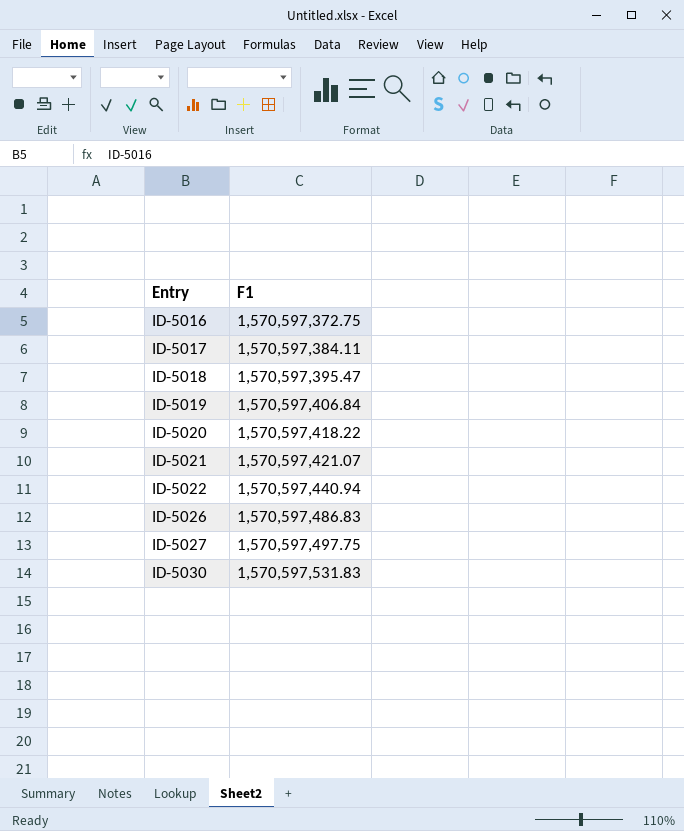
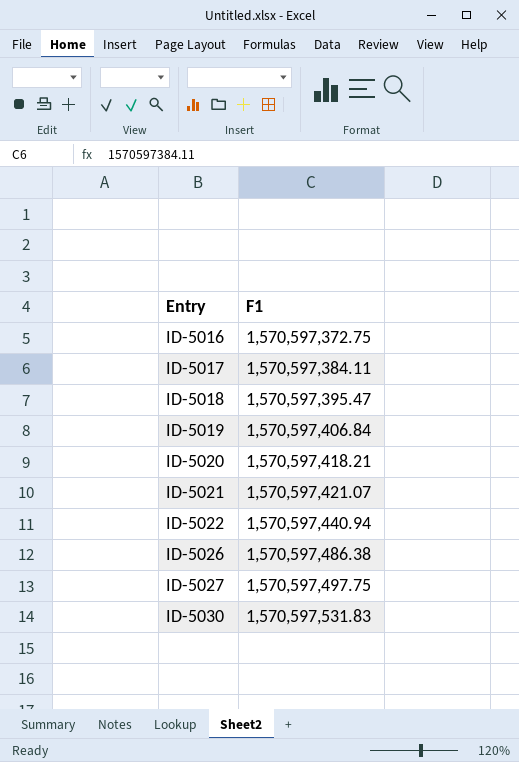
ID-5020 | F1: 1,570,597,418.22 -> 1,570,597,418.21
ID-5026 | F1: 1,570,597,486.83 -> 1,570,597,486.38

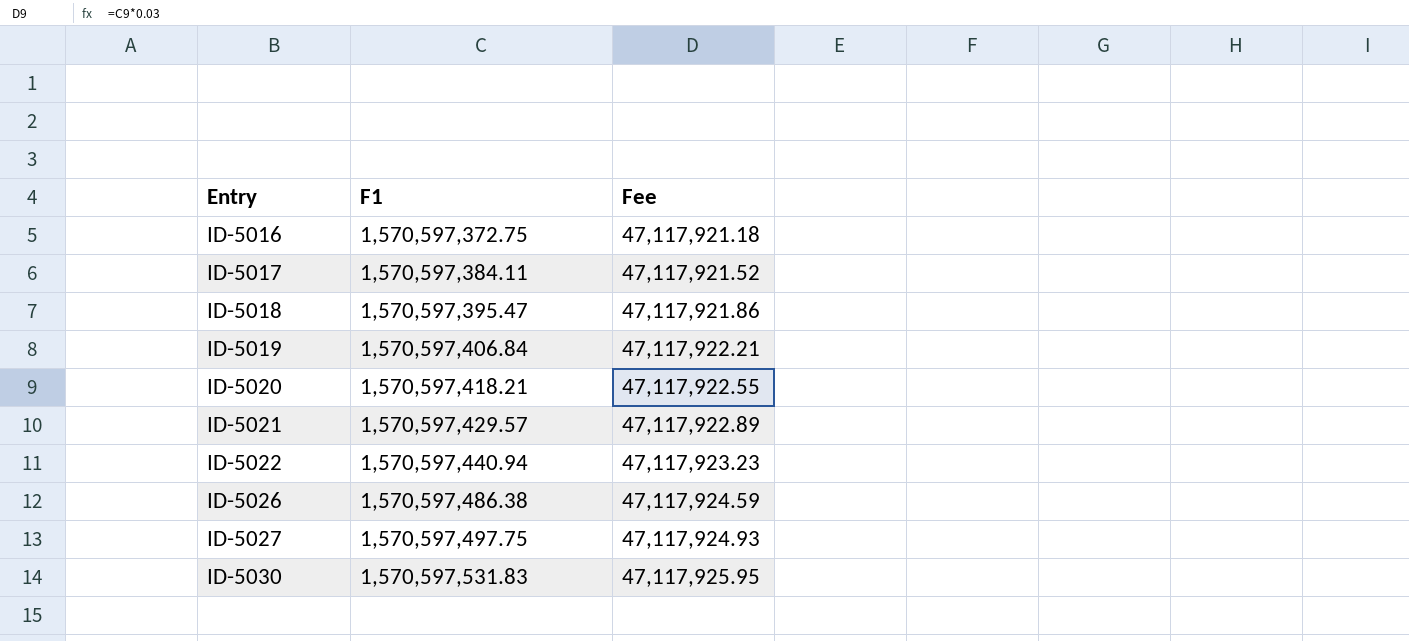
column Fee | formula: none -> [F1] * 0.03
ID-5021 | F1: 1,570,597,421.07 -> 1,570,597,429.57

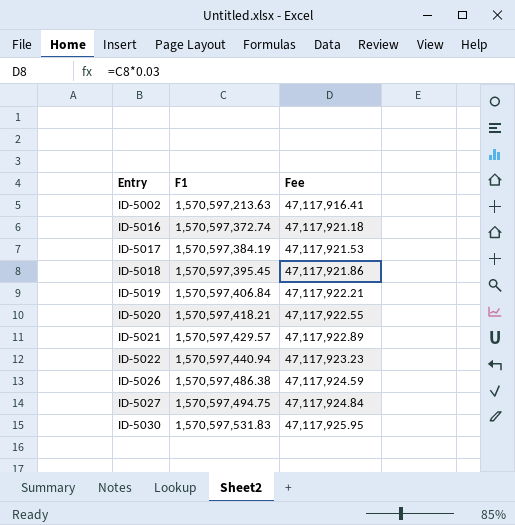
row ID-5002: none -> 1,570,597,213.63 | 47,117,916.41
ID-5016 | F1: 1,570,597,372.75 -> 1,570,597,372.74
ID-5017 | F1: 1,570,597,384.11 -> 1,570,597,384.19
ID-5017 | Fee: 47,117,921.52 -> 47,117,921.53
ID-5018 | F1: 1,570,597,395.47 -> 1,570,597,395.45
ID-5027 | F1: 1,570,597,497.75 -> 1,570,597,494.75
ID-5027 | Fee: 47,117,924.93 -> 47,117,924.84

